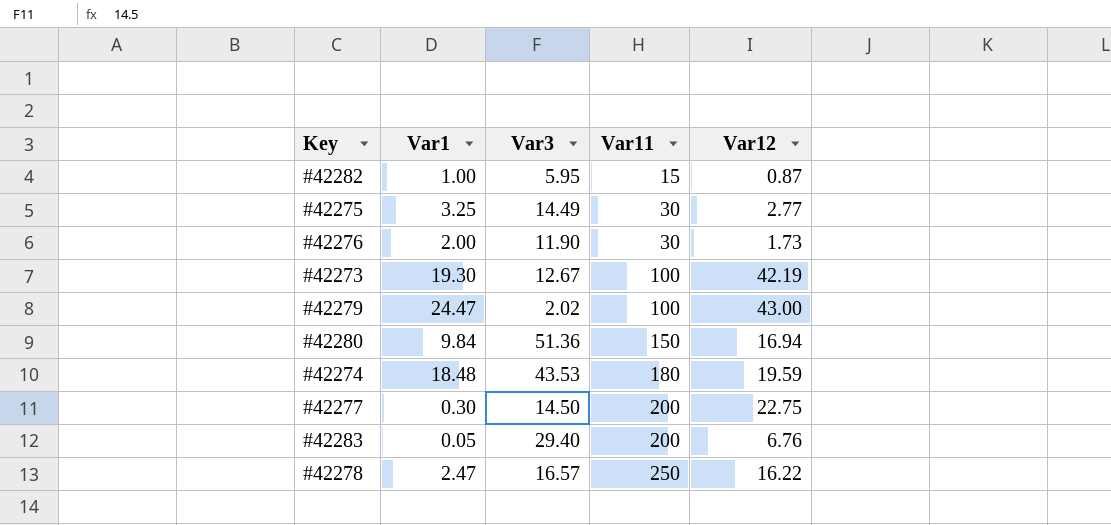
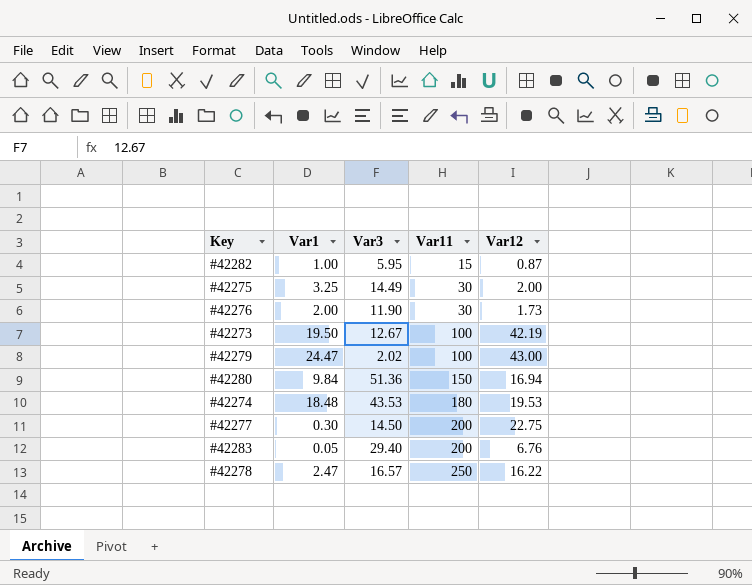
#42275 | Var12: 2.77 -> 2.00
#42273 | Var1: 19.30 -> 19.50
#42274 | Var12: 19.59 -> 19.53

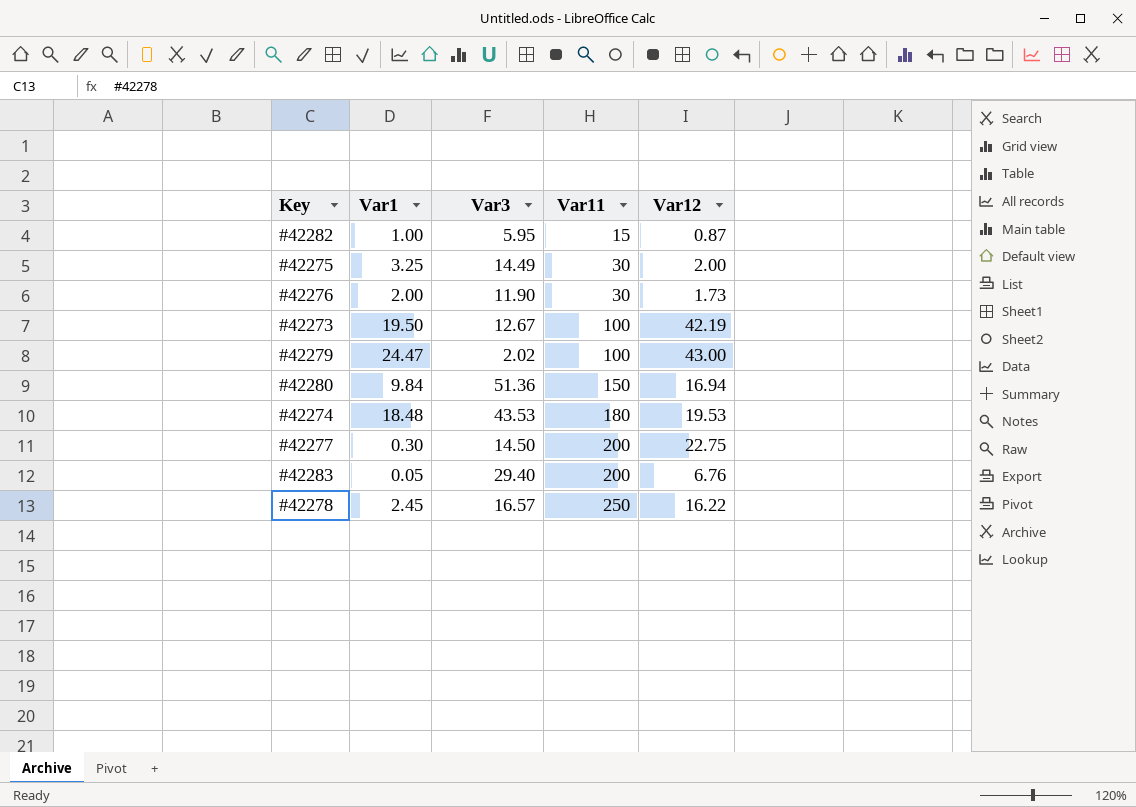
#42278 | Var1: 2.47 -> 2.45

